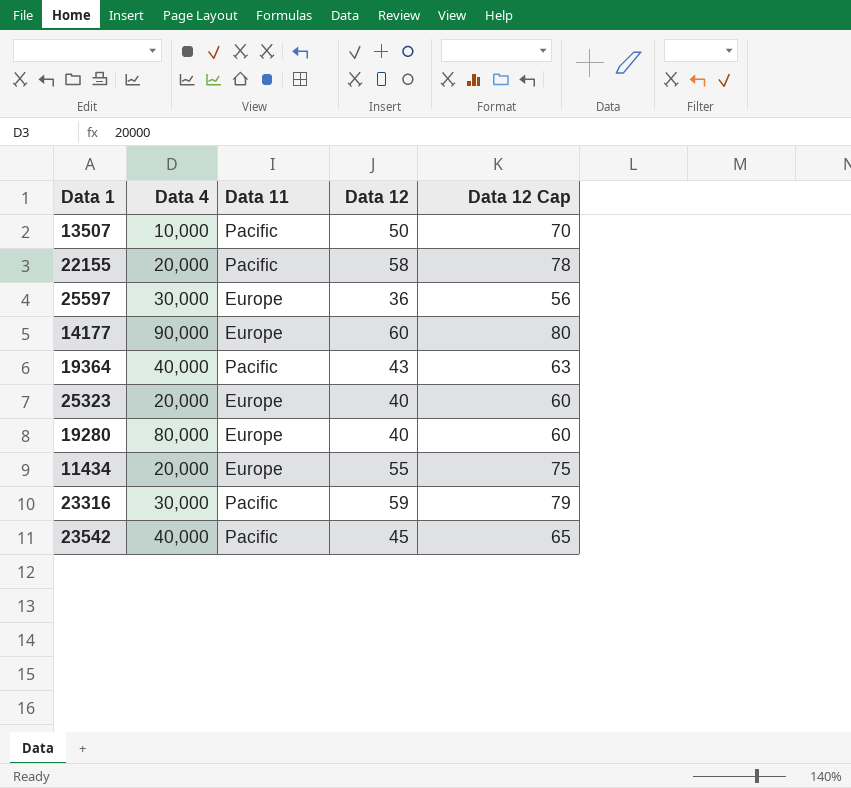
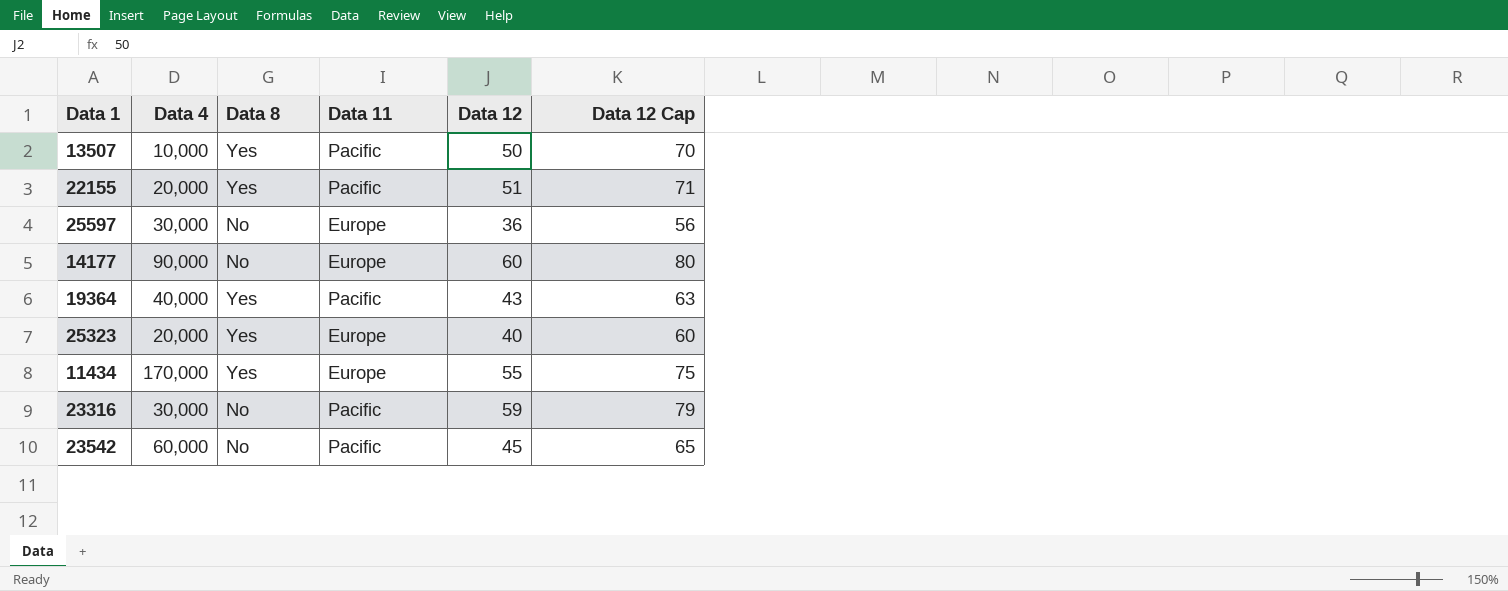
column Data 8 | position: none -> 3
row 19280: 80,000 | Europe | 40 | 60 -> none
22155 | Data 12: 58 -> 51
22155 | Data 12 Cap: 78 -> 71
11434 | Data 4: 20,000 -> 170,000
23542 | Data 4: 40,000 -> 60,000

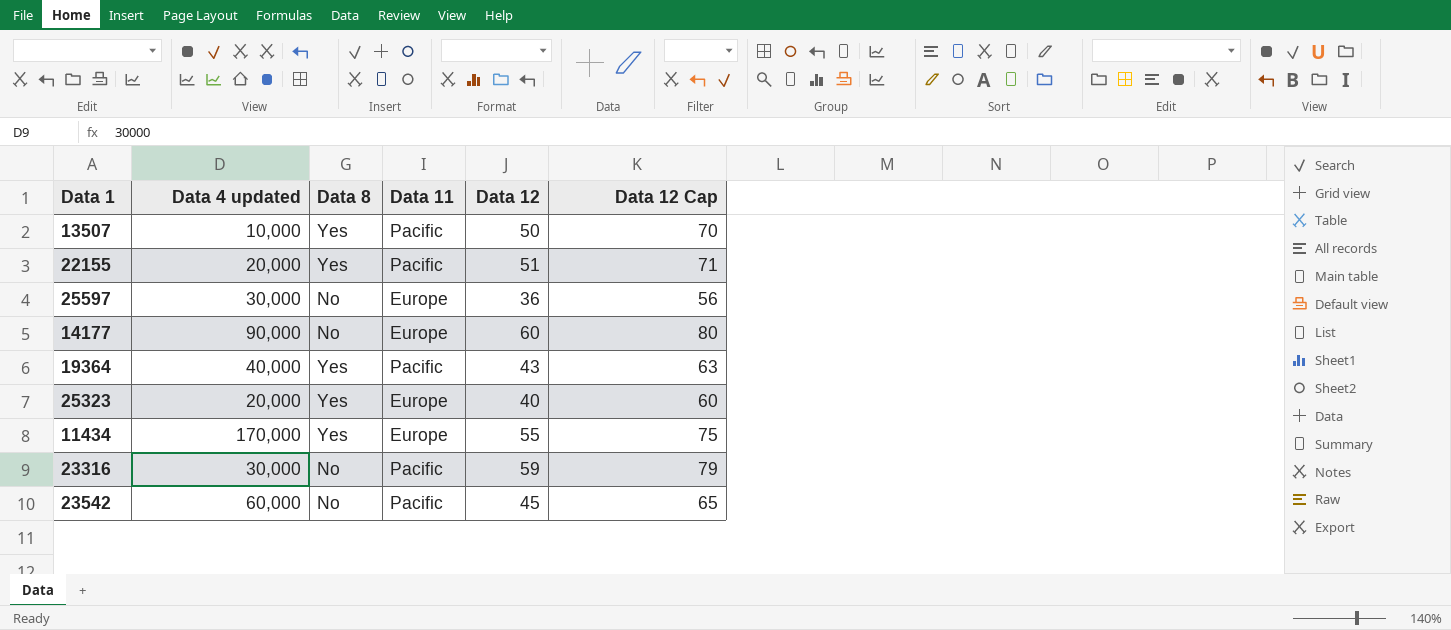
column name: Data 4 -> Data 4 updated

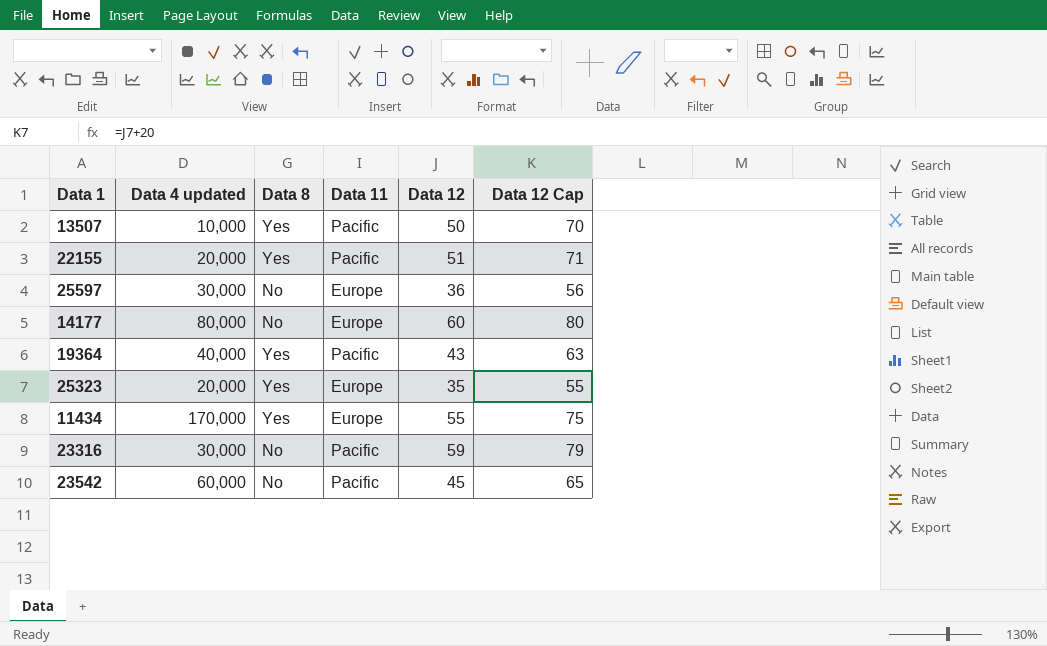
14177 | Data 4 updated: 90,000 -> 80,000
25323 | Data 12: 40 -> 35
25323 | Data 12 Cap: 60 -> 55

